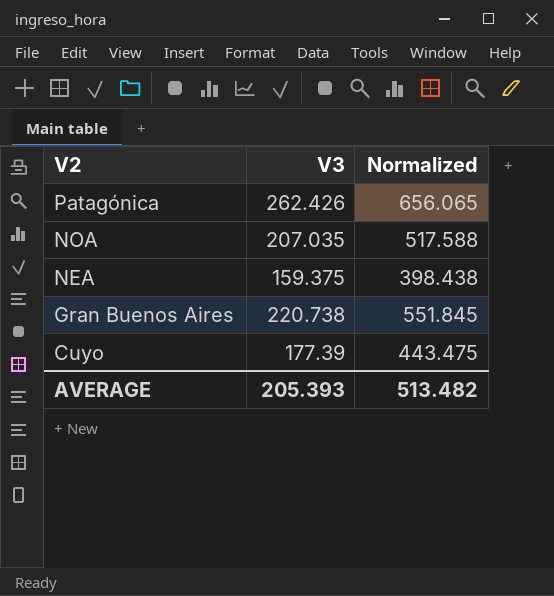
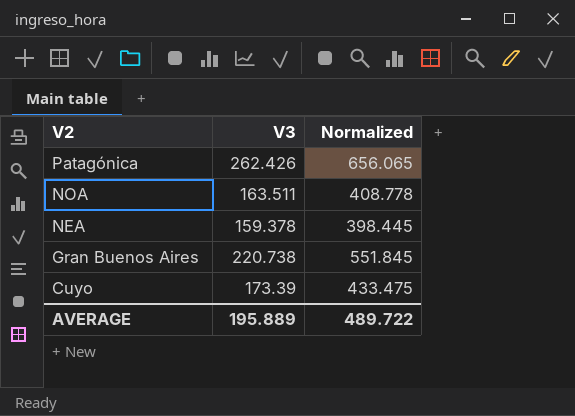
NOA | V3: 207.035 -> 163.511
NOA | Normalized: 517.588 -> 408.778
NEA | V3: 159.375 -> 159.378
NEA | Normalized: 398.438 -> 398.445
Cuyo | V3: 177.39 -> 173.39
Cuyo | Normalized: 443.475 -> 433.475
AVERAGE | V3: 205.393 -> 195.889
AVERAGE | Normalized: 513.482 -> 489.722

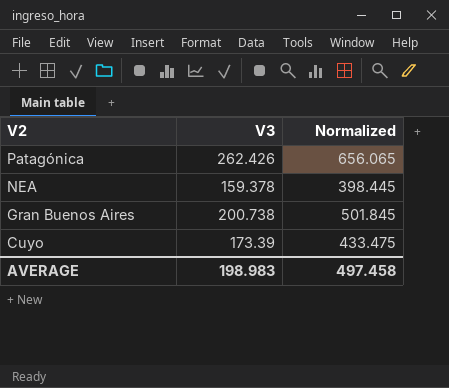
row NOA: 163.511 | 408.778 -> none
Gran Buenos Aires | V3: 220.738 -> 200.738
Gran Buenos Aires | Normalized: 551.845 -> 501.845
AVERAGE | V3: 195.889 -> 198.983
AVERAGE | Normalized: 489.722 -> 497.458

